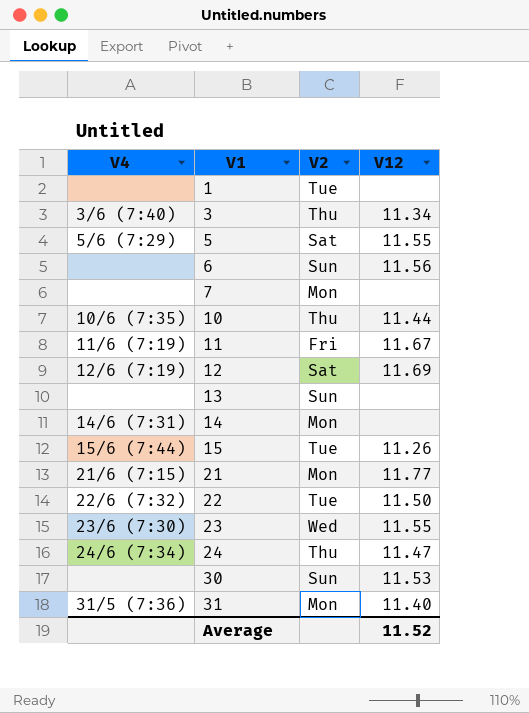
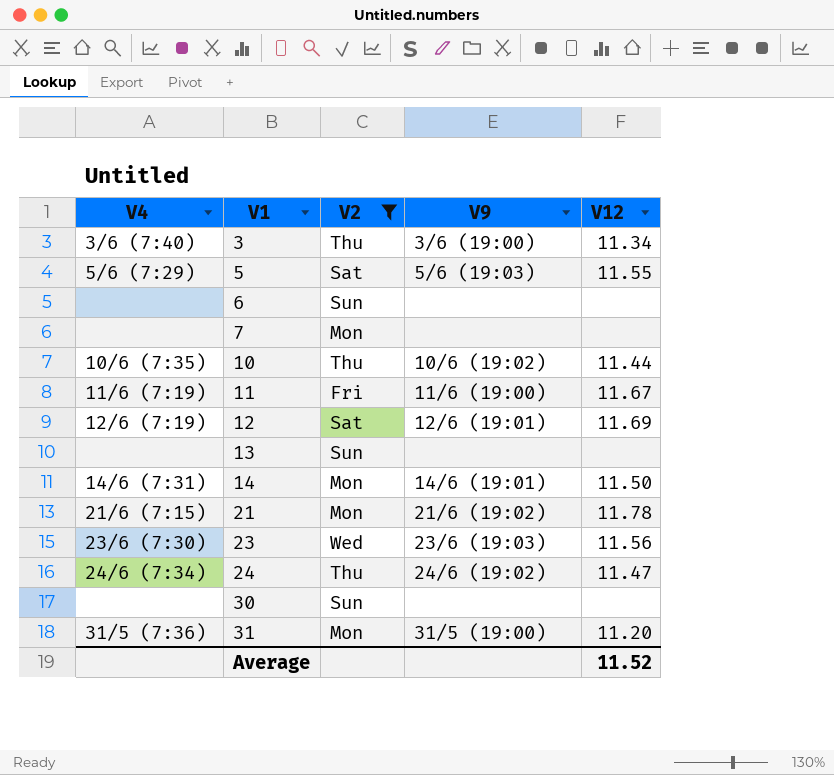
filter: none -> V2 != Tue
column V9 | position: none -> 4
6 | V12: 11.56 -> none
14 | V12: none -> 11.50
21 | V12: 11.77 -> 11.78
23 | V12: 11.55 -> 11.56
30 | V12: 11.53 -> none
31 | V12: 11.40 -> 11.20

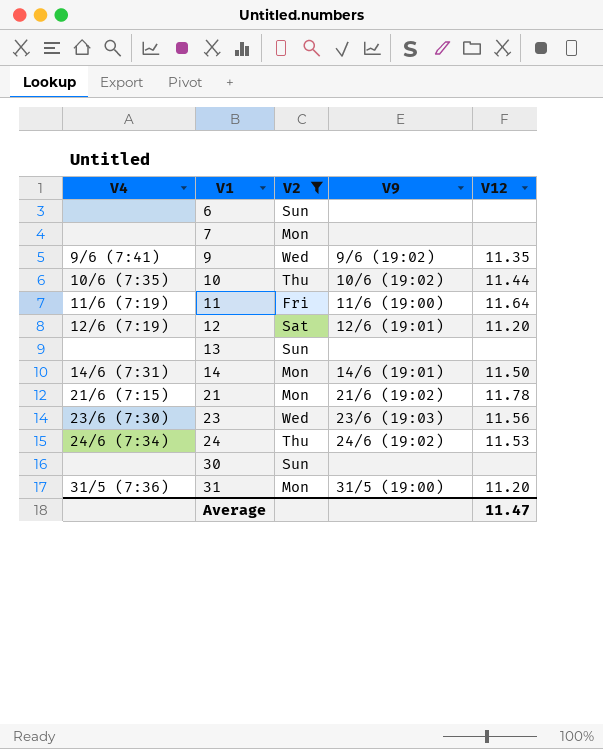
row 3: 3/6 (7:40) | Thu | 3/6 (19:00) | 11.34 -> none
row 5: 5/6 (7:29) | Sat | 5/6 (19:03) | 11.55 -> none
row 9: none -> 9/6 (7:41) | Wed | 9/6 (19:02) | 11.35
11 | V12: 11.67 -> 11.64
12 | V12: 11.69 -> 11.20
24 | V12: 11.47 -> 11.53
Average | V12: 11.52 -> 11.47

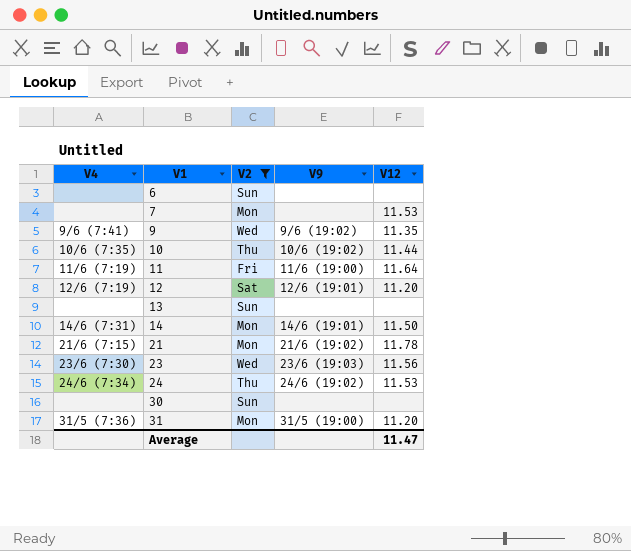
7 | V12: none -> 11.53

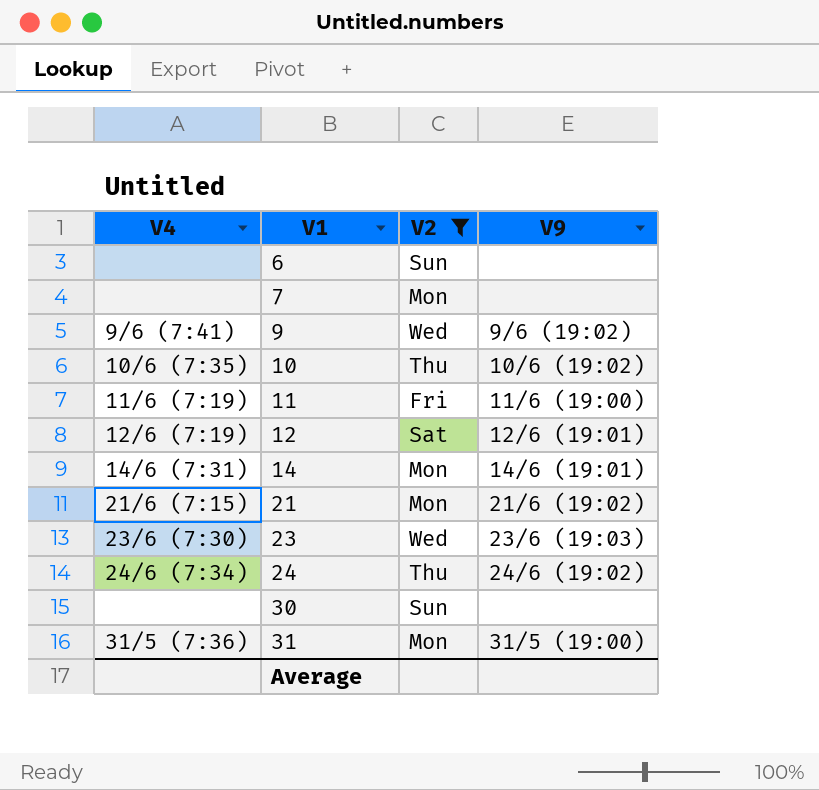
column V12 | position: 5 -> none
row 13: none | Sun | none | none -> none

